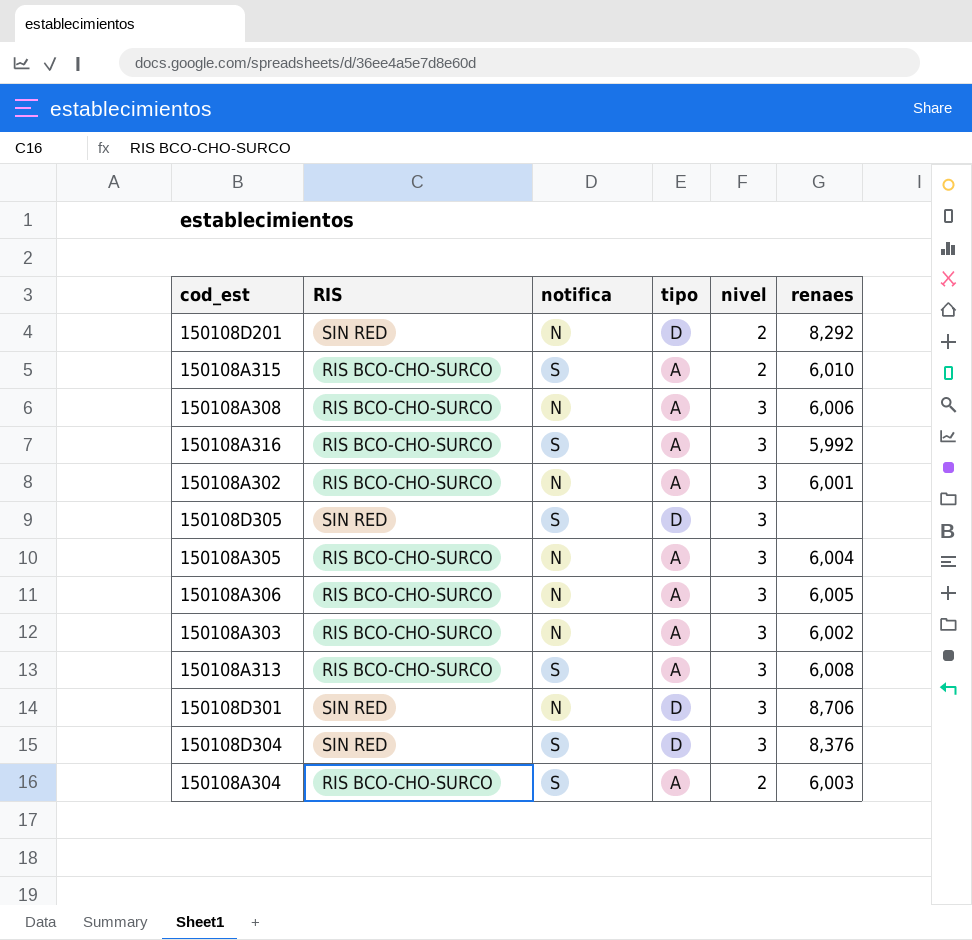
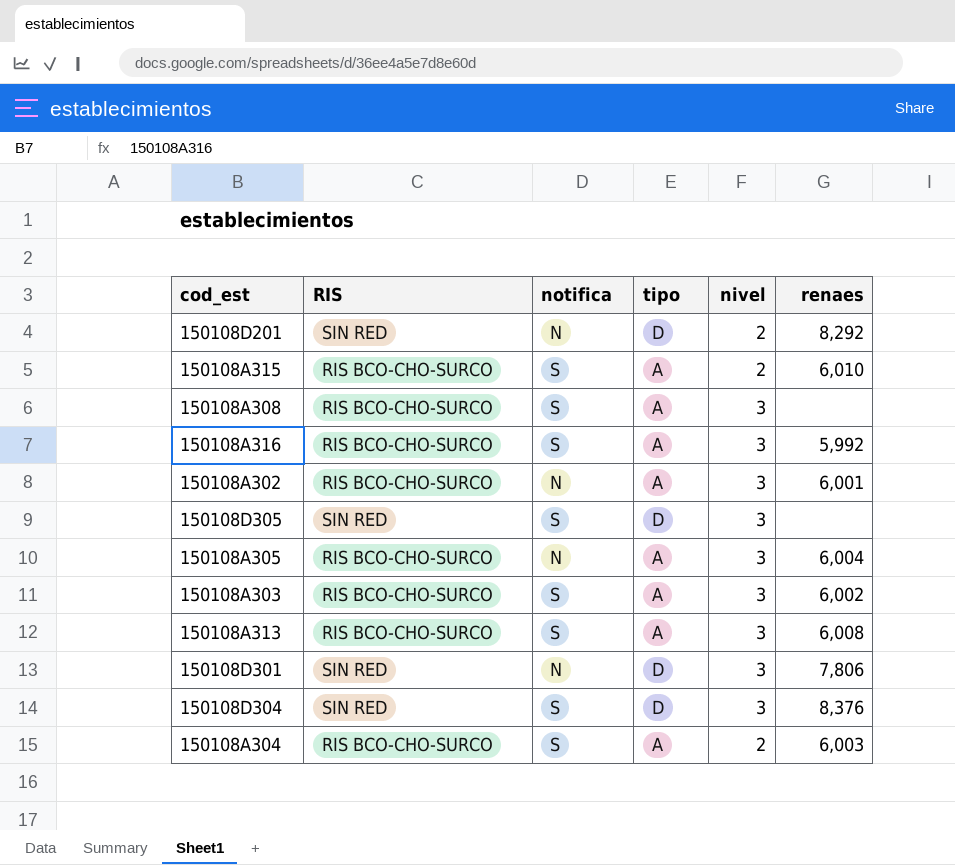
row 150108A306: RIS BCO-CHO-SURCO | N | A | 3 | 6,005 -> none
150108A308 | notifica: N -> S
150108A308 | renaes: 6,006 -> none
150108A303 | notifica: N -> S
150108D301 | renaes: 8,706 -> 7,806

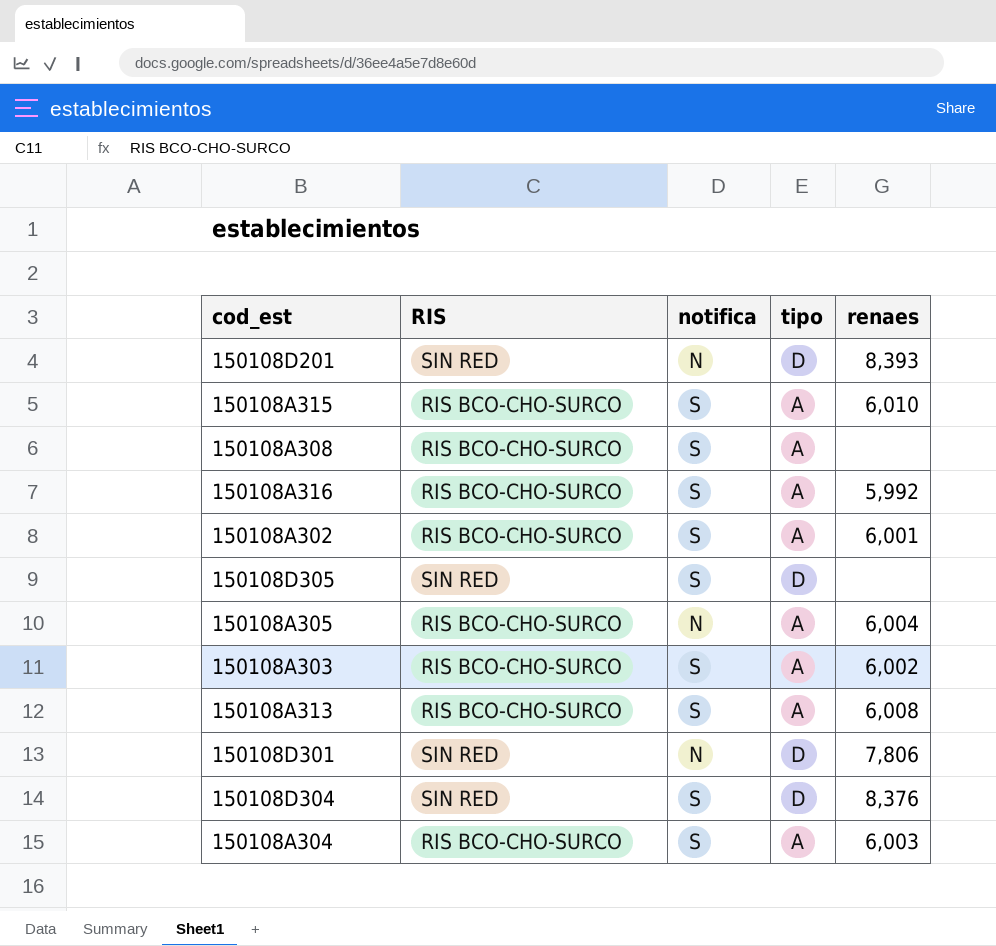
column nivel | position: 5 -> none
150108D201 | renaes: 8,292 -> 8,393
150108A302 | notifica: N -> S

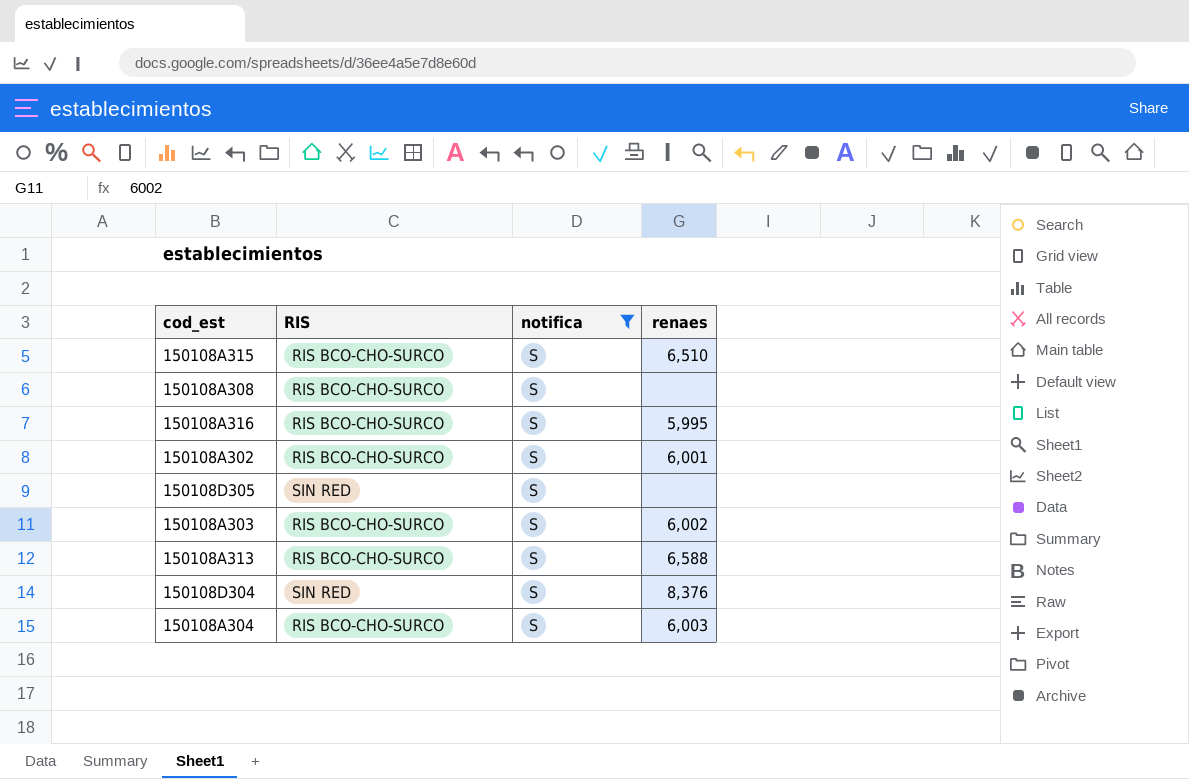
filter: none -> notifica = S
column tipo | position: 4 -> none
150108A315 | renaes: 6,010 -> 6,510
150108A316 | renaes: 5,992 -> 5,995
150108A313 | renaes: 6,008 -> 6,588

